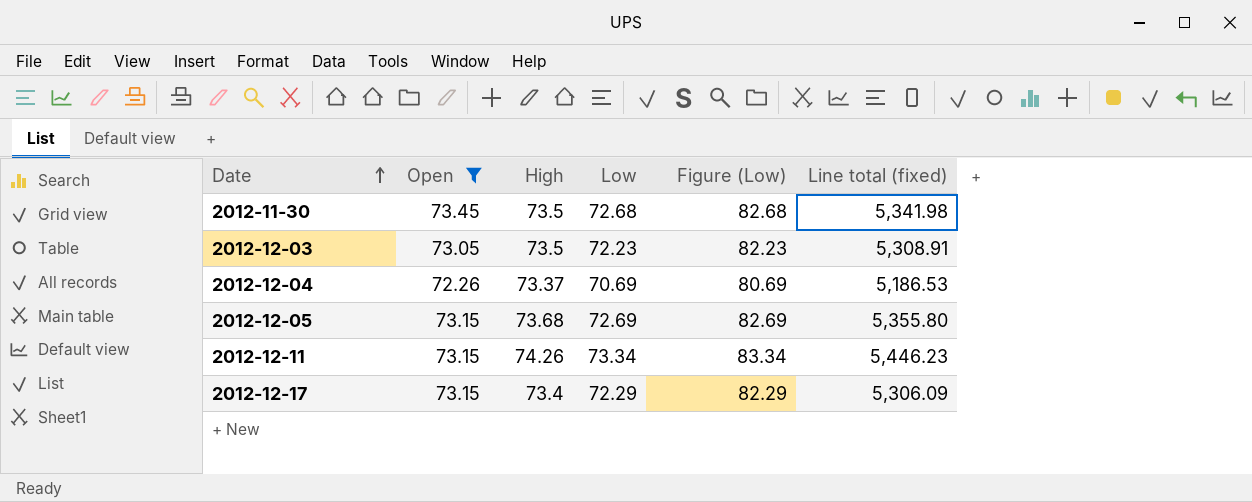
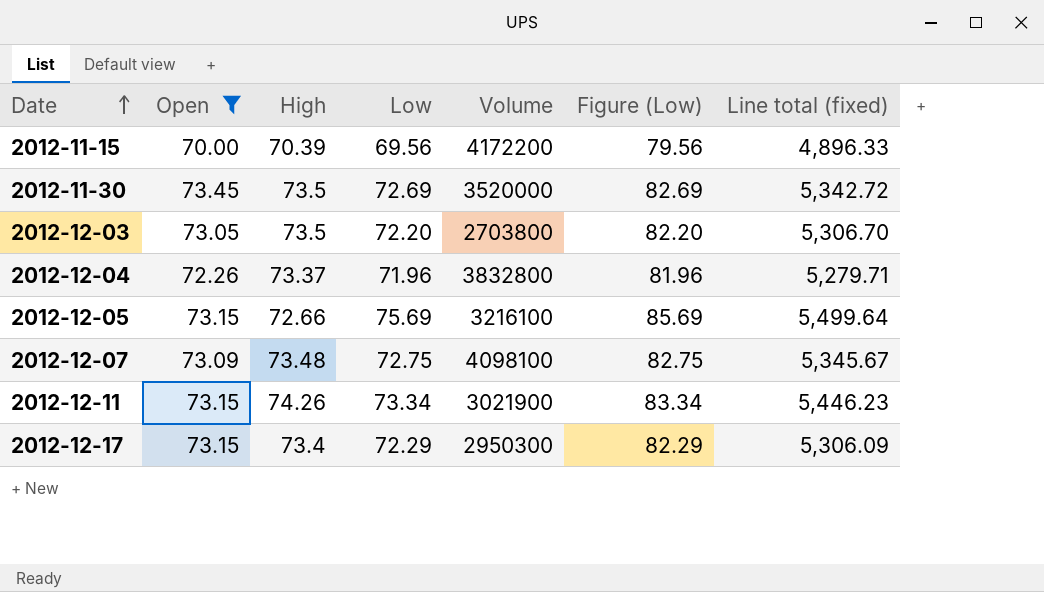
column Volume | position: none -> 5
row 2012-11-15: none -> 70.00 | 70.39 | 69.56 | 4172200 | 79.56 | 4,896.33
2012-11-30 | Low: 72.68 -> 72.69
2012-11-30 | Figure (Low): 82.68 -> 82.69
2012-11-30 | Line total (fixed): 5,341.98 -> 5,342.72
2012-12-03 | Low: 72.23 -> 72.20
2012-12-03 | Figure (Low): 82.23 -> 82.20
2012-12-03 | Line total (fixed): 5,308.91 -> 5,306.70
2012-12-04 | Low: 70.69 -> 71.96
2012-12-04 | Figure (Low): 80.69 -> 81.96
2012-12-04 | Line total (fixed): 5,186.53 -> 5,279.71
2012-12-05 | High: 73.68 -> 72.66
2012-12-05 | Low: 72.69 -> 75.69
2012-12-05 | Figure (Low): 82.69 -> 85.69
2012-12-05 | Line total (fixed): 5,355.80 -> 5,499.64
row 2012-12-07: none -> 73.09 | 73.48 | 72.75 | 4098100 | 82.75 | 5,345.67

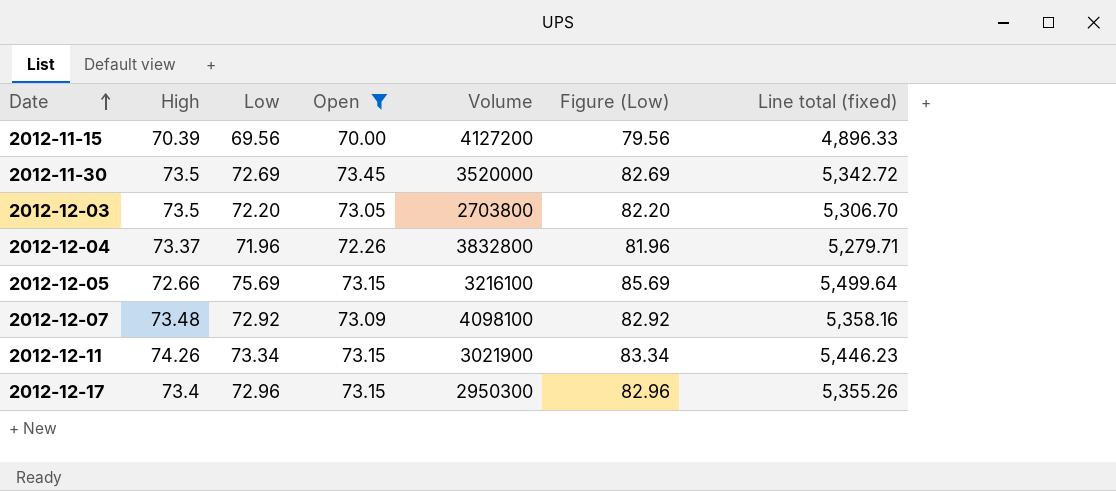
column Open | position: 2 -> 4
2012-11-15 | Volume: 4172200 -> 4127200
2012-12-07 | Low: 72.75 -> 72.92
2012-12-07 | Figure (Low): 82.75 -> 82.92
2012-12-07 | Line total (fixed): 5,345.67 -> 5,358.16
2012-12-17 | Low: 72.29 -> 72.96
2012-12-17 | Figure (Low): 82.29 -> 82.96
2012-12-17 | Line total (fixed): 5,306.09 -> 5,355.26

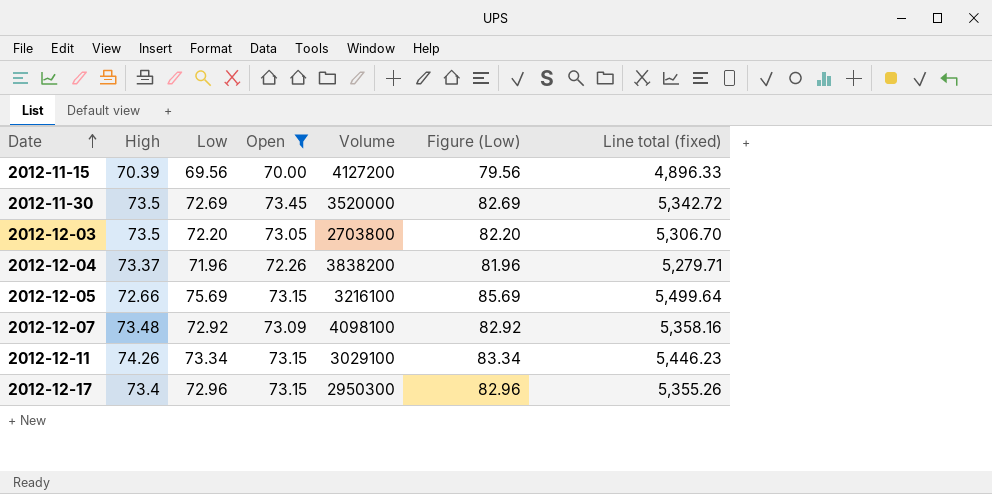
2012-12-04 | Volume: 3832800 -> 3838200
2012-12-11 | Volume: 3021900 -> 3029100

